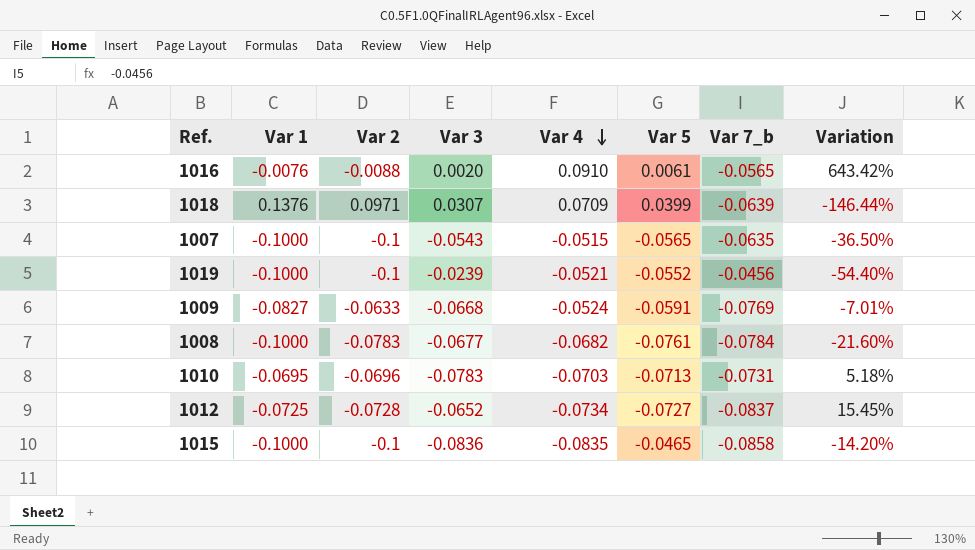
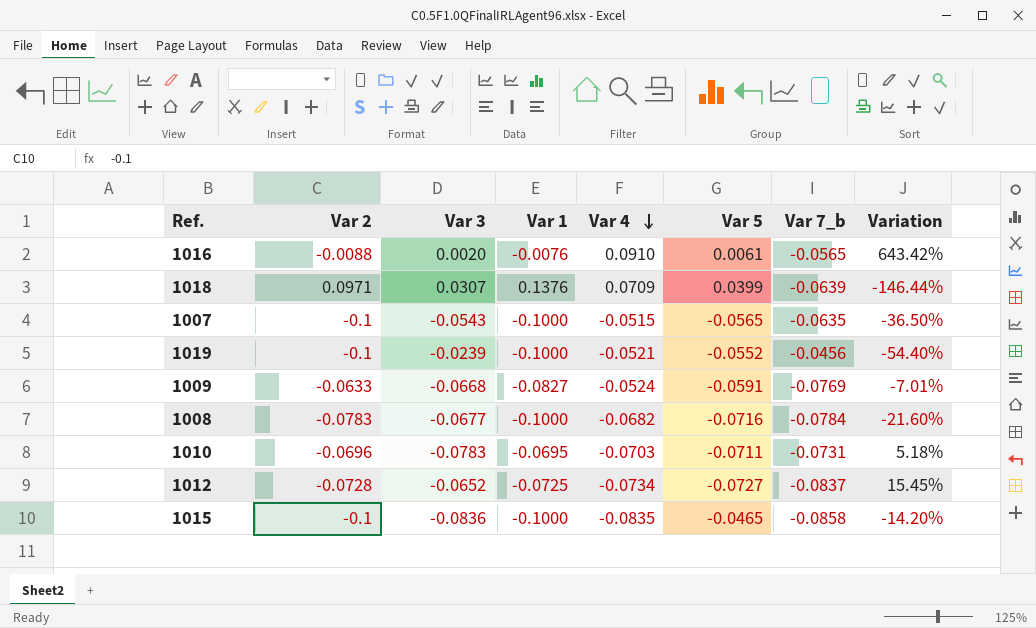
column Var 1 | position: 2 -> 4
1008 | Var 5: -0.0761 -> -0.0716
1010 | Var 5: -0.0713 -> -0.0711

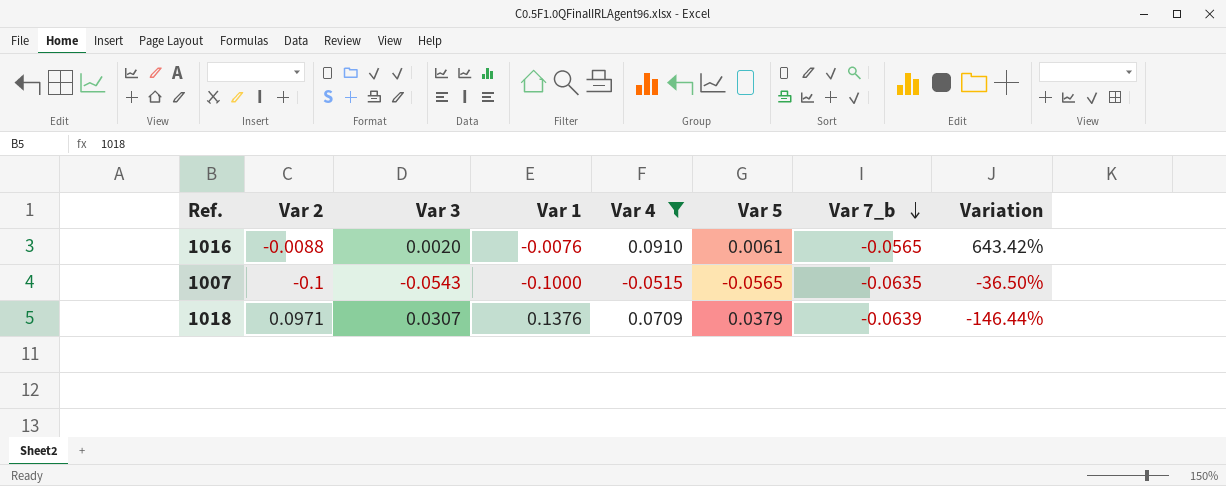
filter: none -> Var 4 >= -0.0515
row order: Var 4 descending -> Var 7_b descending
1018 | Var 5: 0.0399 -> 0.0379

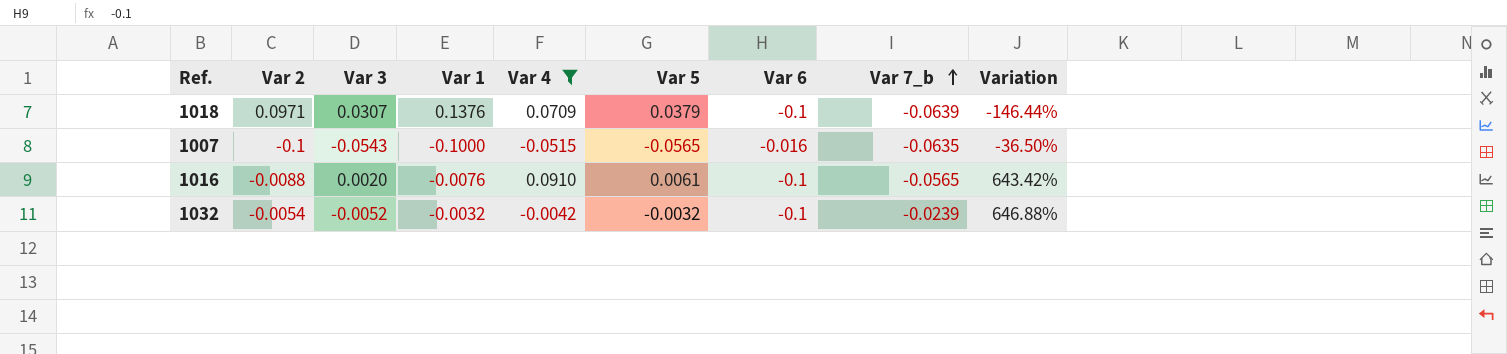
row order: Var 7_b descending -> Var 7_b ascending
column Var 6 | position: none -> 7
row 1032: none -> -0.0054 | -0.0052 | -0.0032 | -0.0042 | -0.0032 | -0.1 | -0.0239 | 646.88%

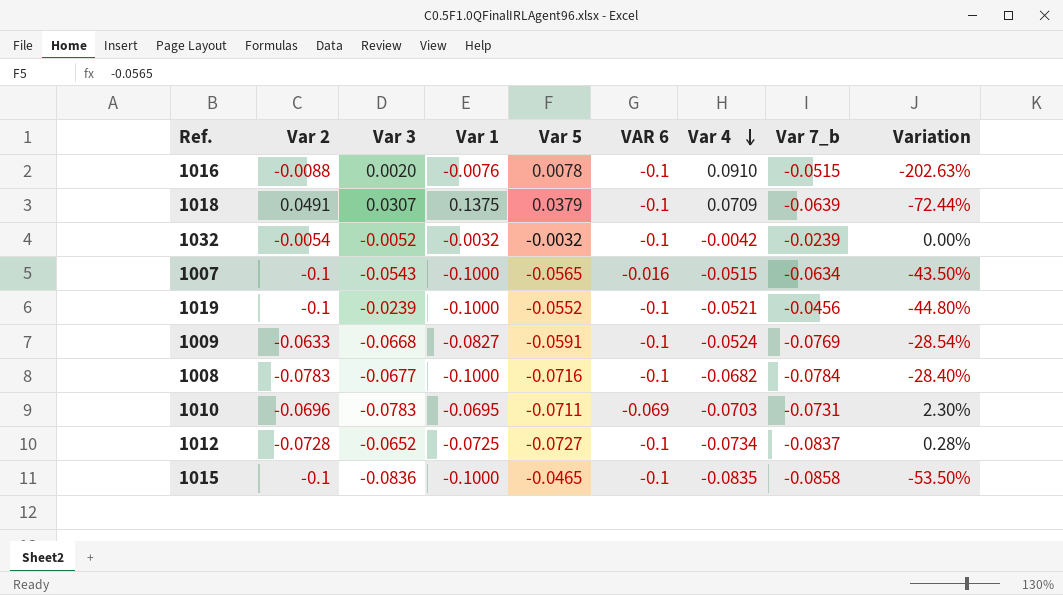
filter: Var 4 >= -0.0515 -> none
row order: Var 7_b ascending -> Var 4 descending
column name: Var 6 -> VAR 6
column Var 4 | position: 5 -> 7
column Variation | formula: ([Var 7_b] - [Var 1]) / [Var 1] -> ([Var 5] - [Var 1]) / [Var 1]
1016 | Var 5: 0.0061 -> 0.0078
1016 | Var 7_b: -0.0565 -> -0.0515
1018 | Var 2: 0.0971 -> 0.0491
1018 | Var 1: 0.1376 -> 0.1375
1007 | Var 7_b: -0.0635 -> -0.0634

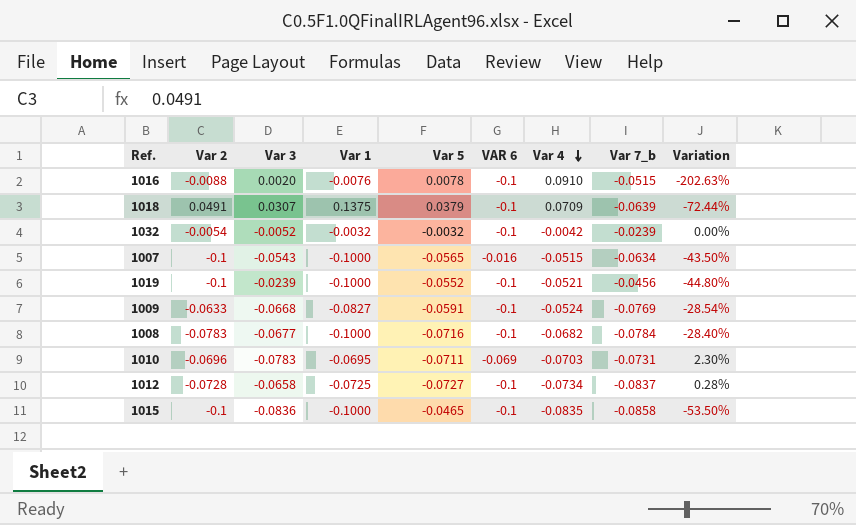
1012 | Var 3: -0.0652 -> -0.0658

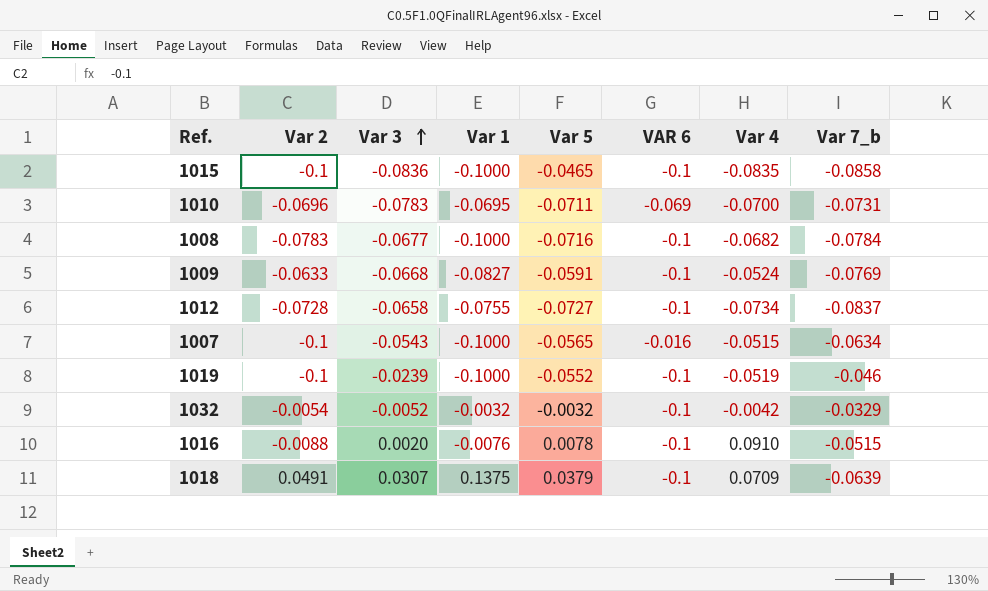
row order: Var 4 descending -> Var 3 ascending
column Variation | formula: ([Var 5] - [Var 1]) / [Var 1] -> none
1010 | Var 4: -0.0703 -> -0.0700
1012 | Var 1: -0.0725 -> -0.0755
1019 | Var 4: -0.0521 -> -0.0519
1019 | Var 7_b: -0.0456 -> -0.046
1032 | Var 7_b: -0.0239 -> -0.0329

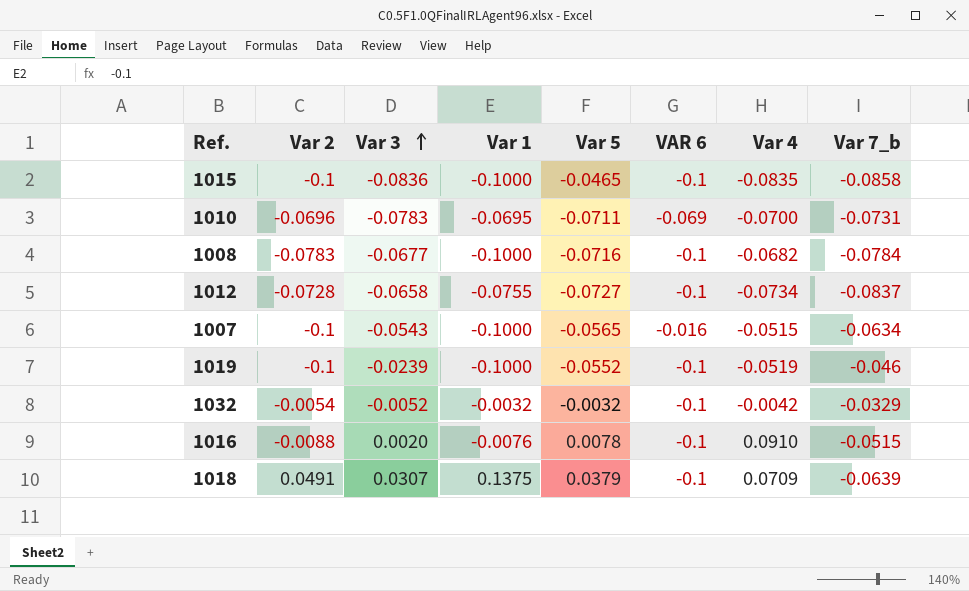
row 1009: -0.0633 | -0.0668 | -0.0827 | -0.0591 | -0.1 | -0.0524 | -0.0769 -> none

